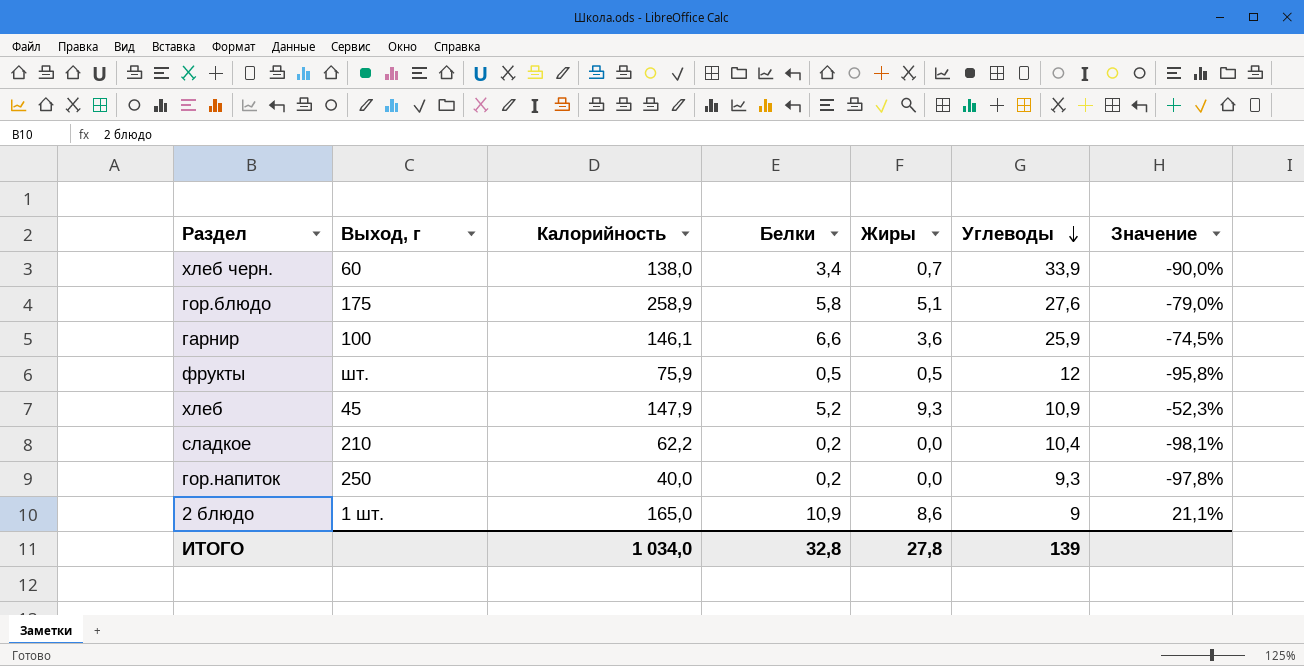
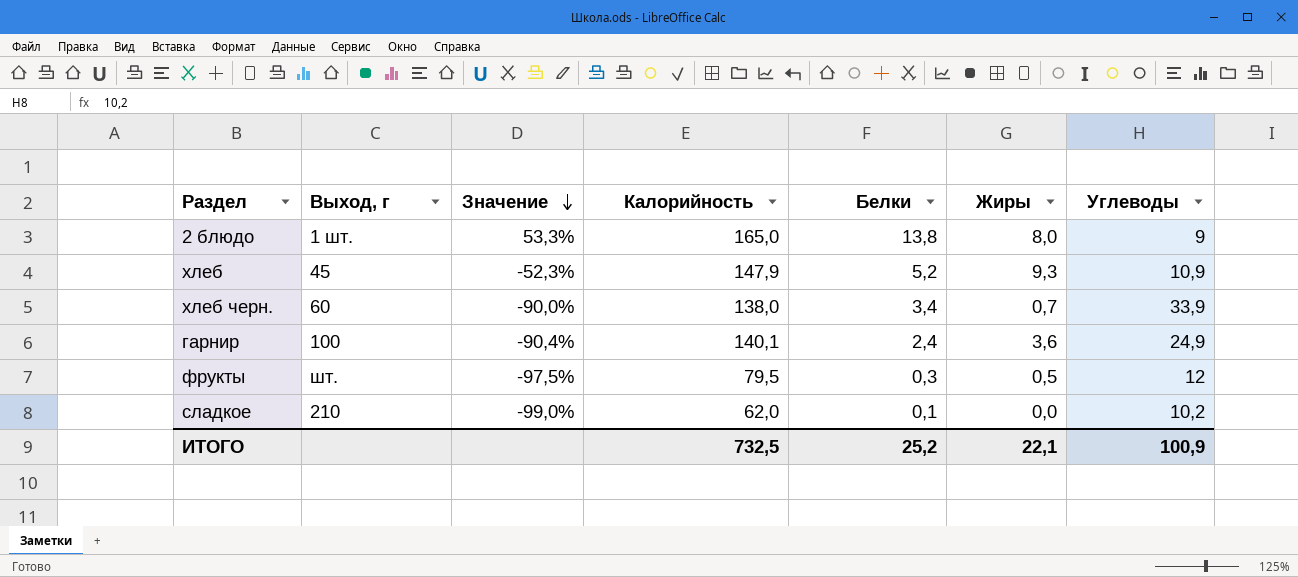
row order: Углеводы descending -> Значение descending
column Значение | position: 7 -> 3
row гор.блюдо: 175 | 258,9 | 5,8 | 5,1 | 27,6 | -79,0% -> none
row гор.напиток: 250 | 40,0 | 0,2 | 0,0 | 9,3 | -97,8% -> none
2 блюдо | Значение: 21,1% -> 53,3%
2 блюдо | Белки: 10,9 -> 13,8
2 блюдо | Жиры: 8,6 -> 8,0
гарнир | Значение: -74,5% -> -90,4%
гарнир | Калорийность: 146,1 -> 140,1
гарнир | Белки: 6,6 -> 2,4
гарнир | Углеводы: 25,9 -> 24,9
фрукты | Значение: -95,8% -> -97,5%
фрукты | Калорийность: 75,9 -> 79,5
фрукты | Белки: 0,5 -> 0,3
сладкое | Значение: -98,1% -> -99,0%
сладкое | Калорийность: 62,2 -> 62,0
сладкое | Белки: 0,2 -> 0,1
сладкое | Углеводы: 10,4 -> 10,2
ИТОГО | Калорийность: 1 034,0 -> 732,5
ИТОГО | Белки: 32,8 -> 25,2
ИТОГО | Жиры: 27,8 -> 22,1
ИТОГО | Углеводы: 139 -> 100,9

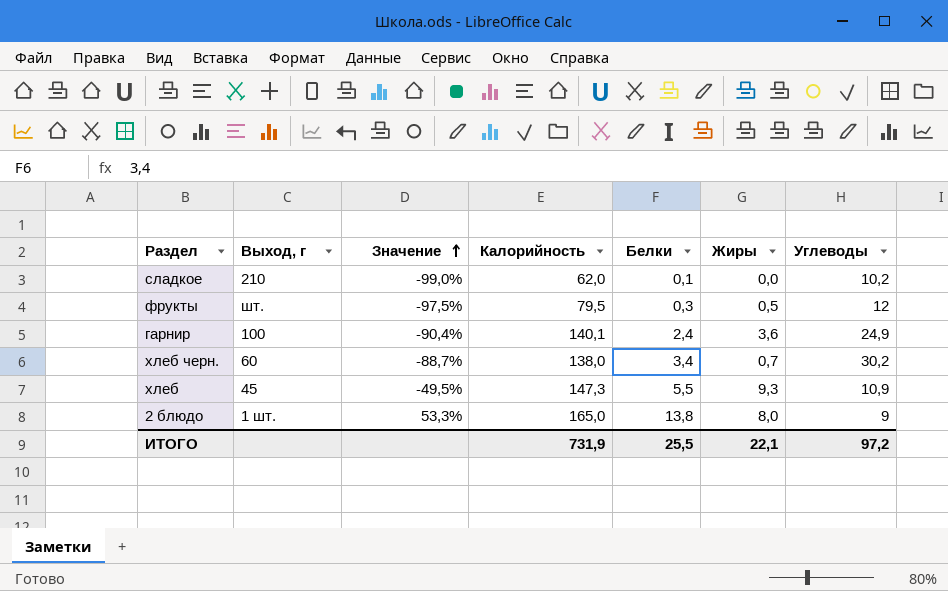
row order: Значение descending -> Значение ascending
хлеб черн. | Значение: -90,0% -> -88,7%
хлеб черн. | Углеводы: 33,9 -> 30,2
хлеб | Значение: -52,3% -> -49,5%
хлеб | Калорийность: 147,9 -> 147,3
хлеб | Белки: 5,2 -> 5,5
ИТОГО | Калорийность: 732,5 -> 731,9
ИТОГО | Белки: 25,2 -> 25,5
ИТОГО | Углеводы: 100,9 -> 97,2

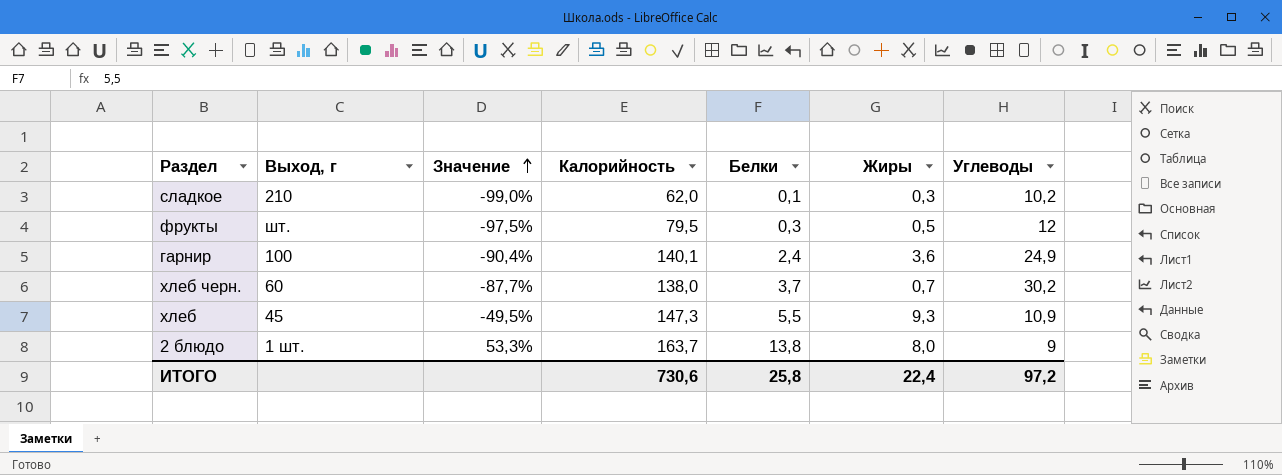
сладкое | Жиры: 0,0 -> 0,3
хлеб черн. | Значение: -88,7% -> -87,7%
хлеб черн. | Белки: 3,4 -> 3,7
2 блюдо | Калорийность: 165,0 -> 163,7
ИТОГО | Калорийность: 731,9 -> 730,6
ИТОГО | Белки: 25,5 -> 25,8
ИТОГО | Жиры: 22,1 -> 22,4

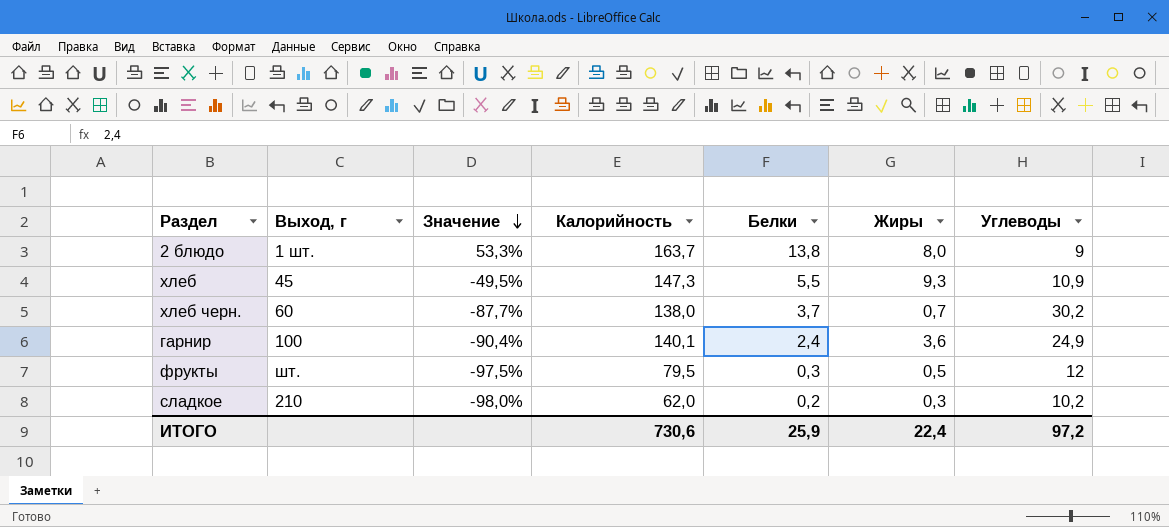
row order: Значение ascending -> Значение descending
сладкое | Значение: -99,0% -> -98,0%
сладкое | Белки: 0,1 -> 0,2
ИТОГО | Белки: 25,8 -> 25,9

